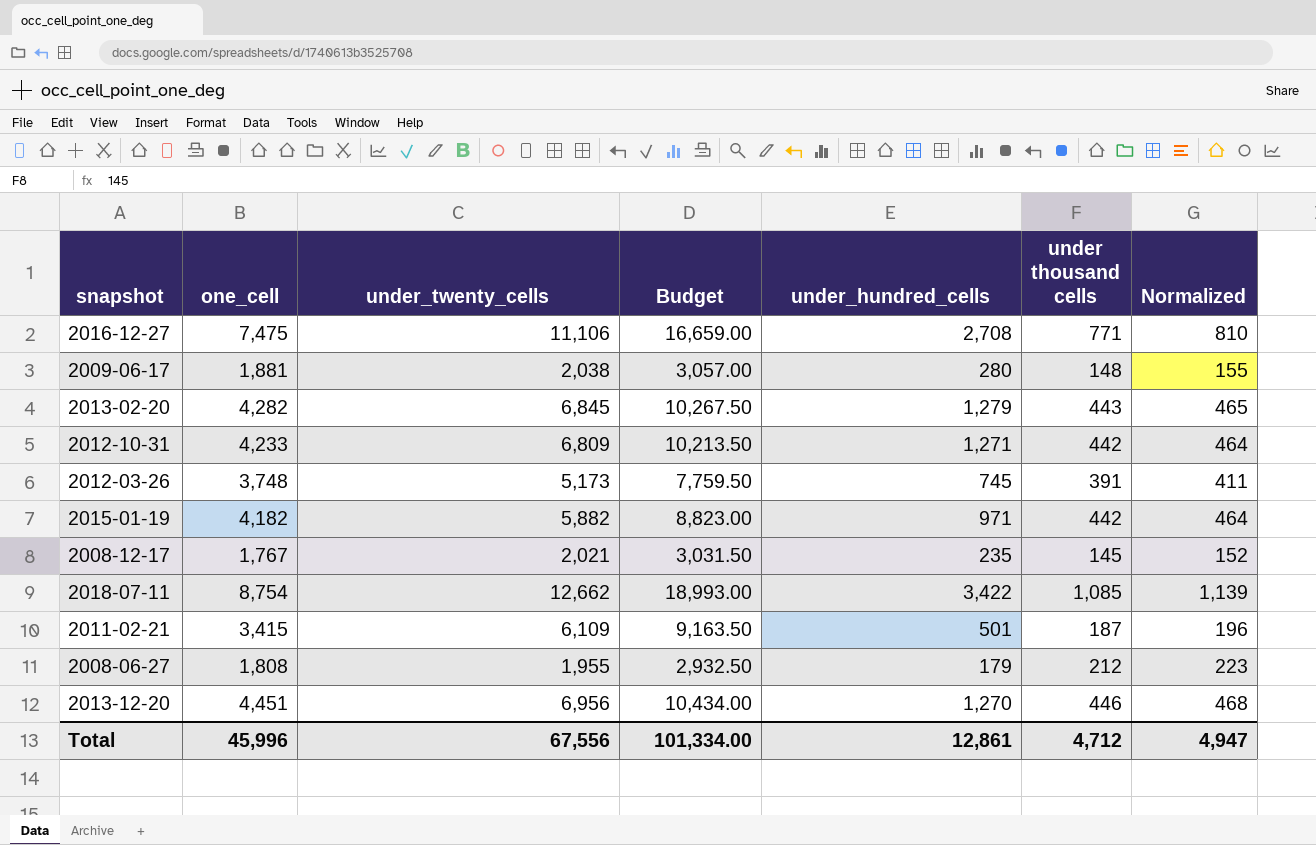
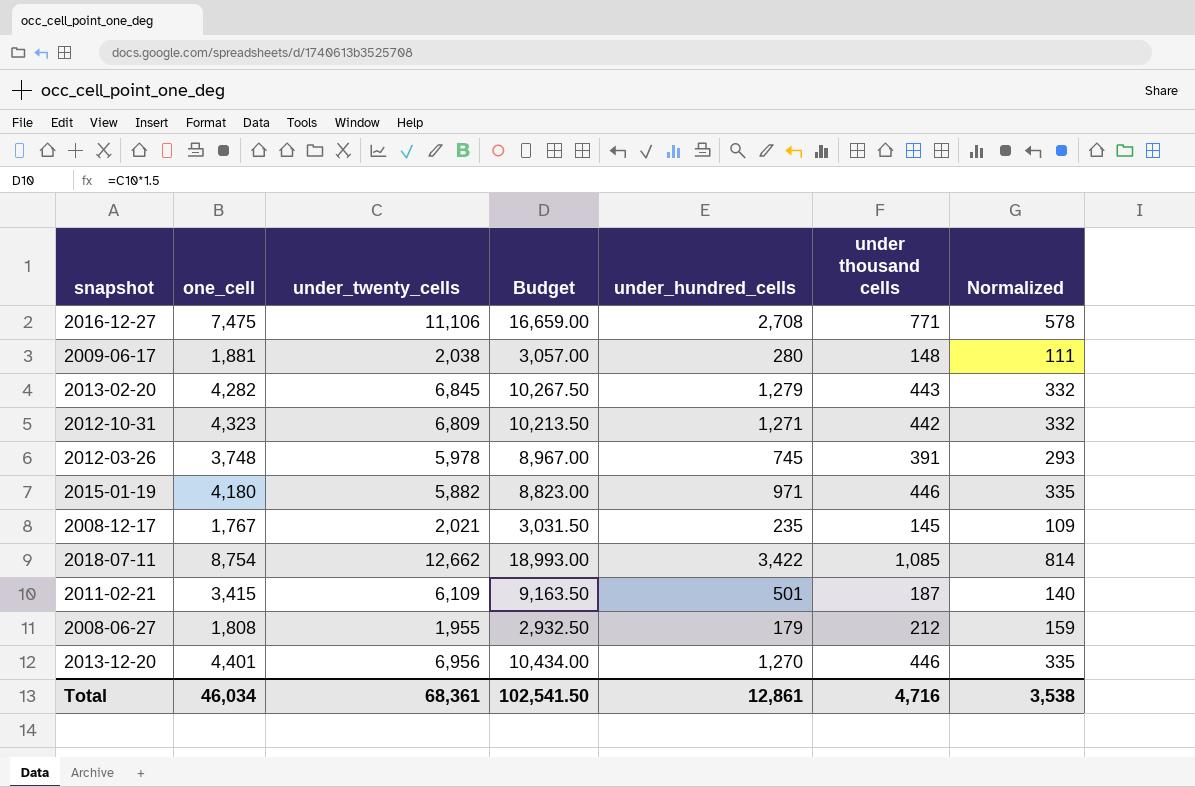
column Normalized | formula: [under thousand cells] * 1.05 -> [under thousand cells] * 0.75
2012-10-31 | one_cell: 4,233 -> 4,323
2012-03-26 | under_twenty_cells: 5,173 -> 5,978
2012-03-26 | Budget: 7,759.50 -> 8,967.00
2015-01-19 | one_cell: 4,182 -> 4,180
2015-01-19 | under thousand cells: 442 -> 446
2013-12-20 | one_cell: 4,451 -> 4,401
Total | one_cell: 45,996 -> 46,034
Total | under_twenty_cells: 67,556 -> 68,361
Total | Budget: 101,334.00 -> 102,541.50
Total | under thousand cells: 4,712 -> 4,716
Total | Normalized: 4,947 -> 3,538

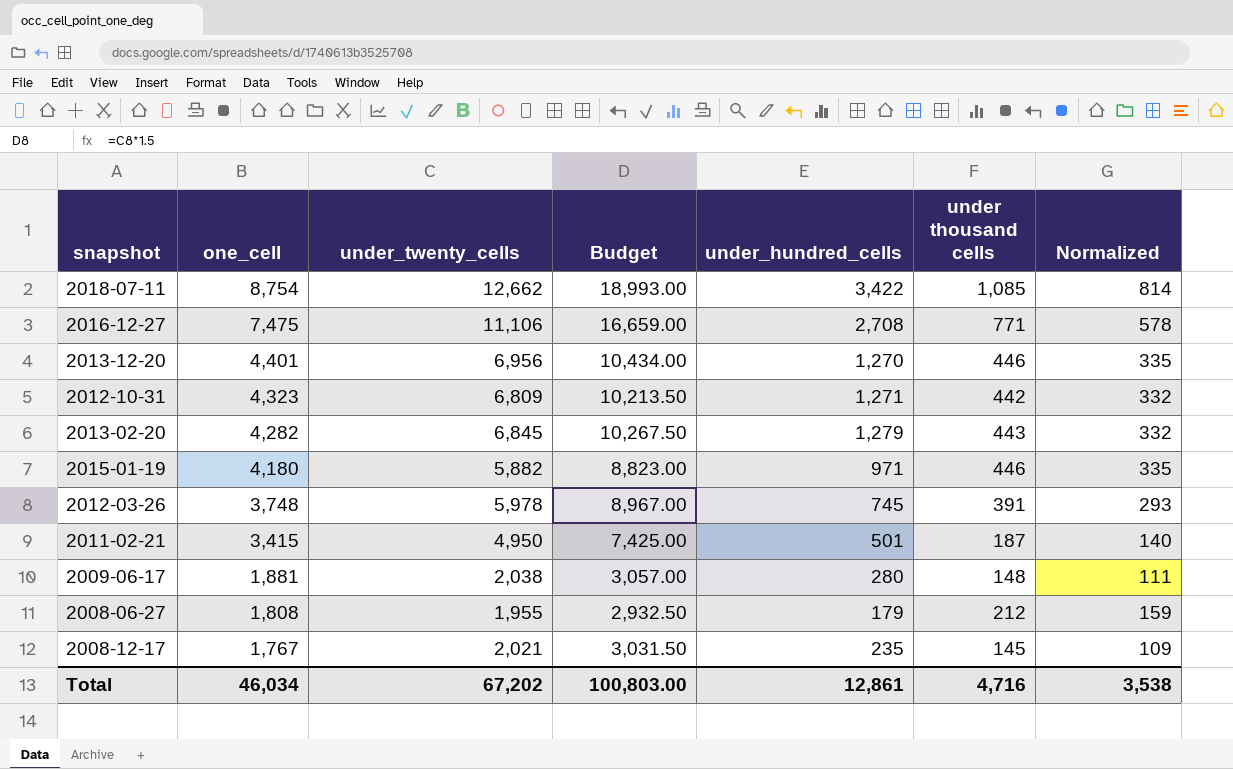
row order: none -> one_cell descending
2011-02-21 | under_twenty_cells: 6,109 -> 4,950
2011-02-21 | Budget: 9,163.50 -> 7,425.00
Total | under_twenty_cells: 68,361 -> 67,202
Total | Budget: 102,541.50 -> 100,803.00

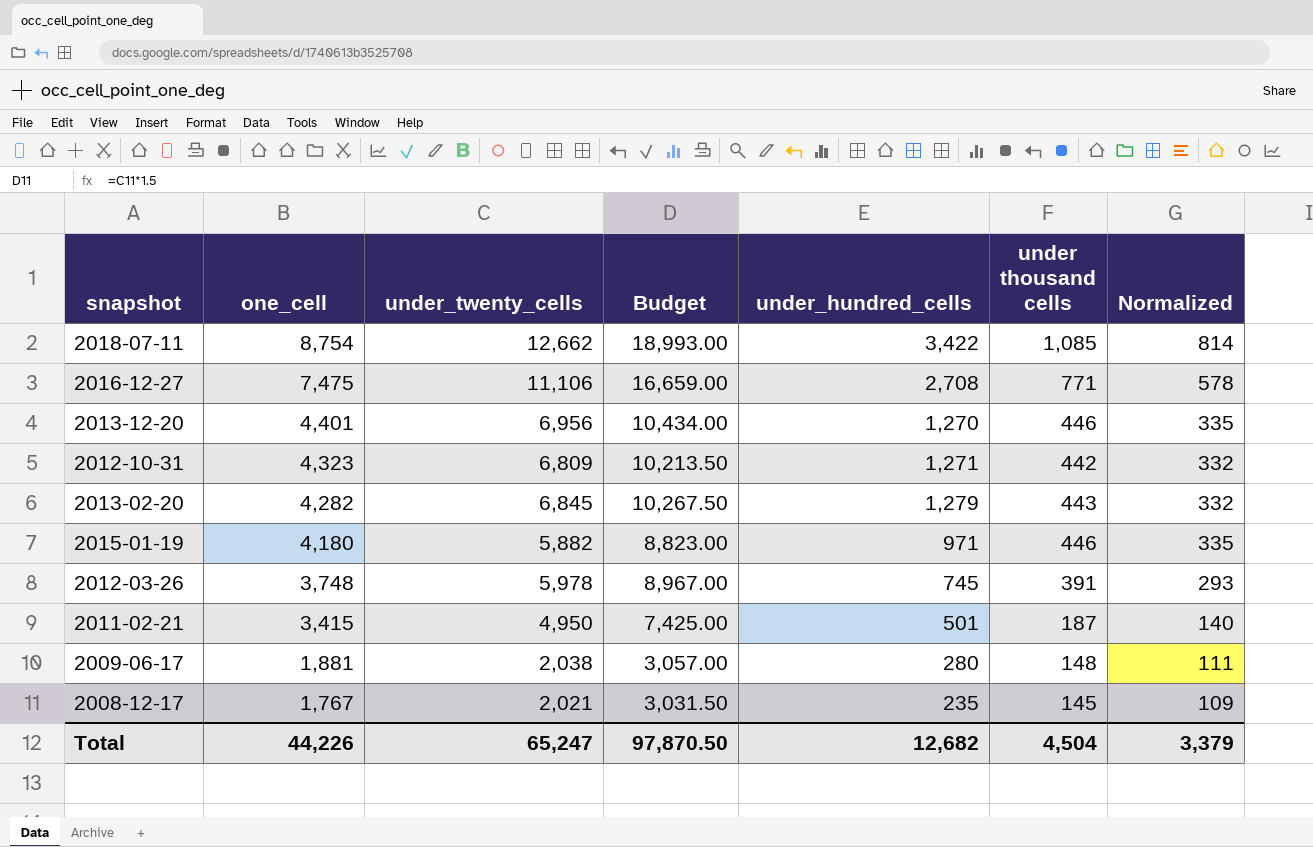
row 2008-06-27: 1,808 | 1,955 | 2,932.50 | 179 | 212 | 159 -> none
Total | one_cell: 46,034 -> 44,226
Total | under_twenty_cells: 67,202 -> 65,247
Total | Budget: 100,803.00 -> 97,870.50
Total | under_hundred_cells: 12,861 -> 12,682
Total | under thousand cells: 4,716 -> 4,504
Total | Normalized: 3,538 -> 3,379

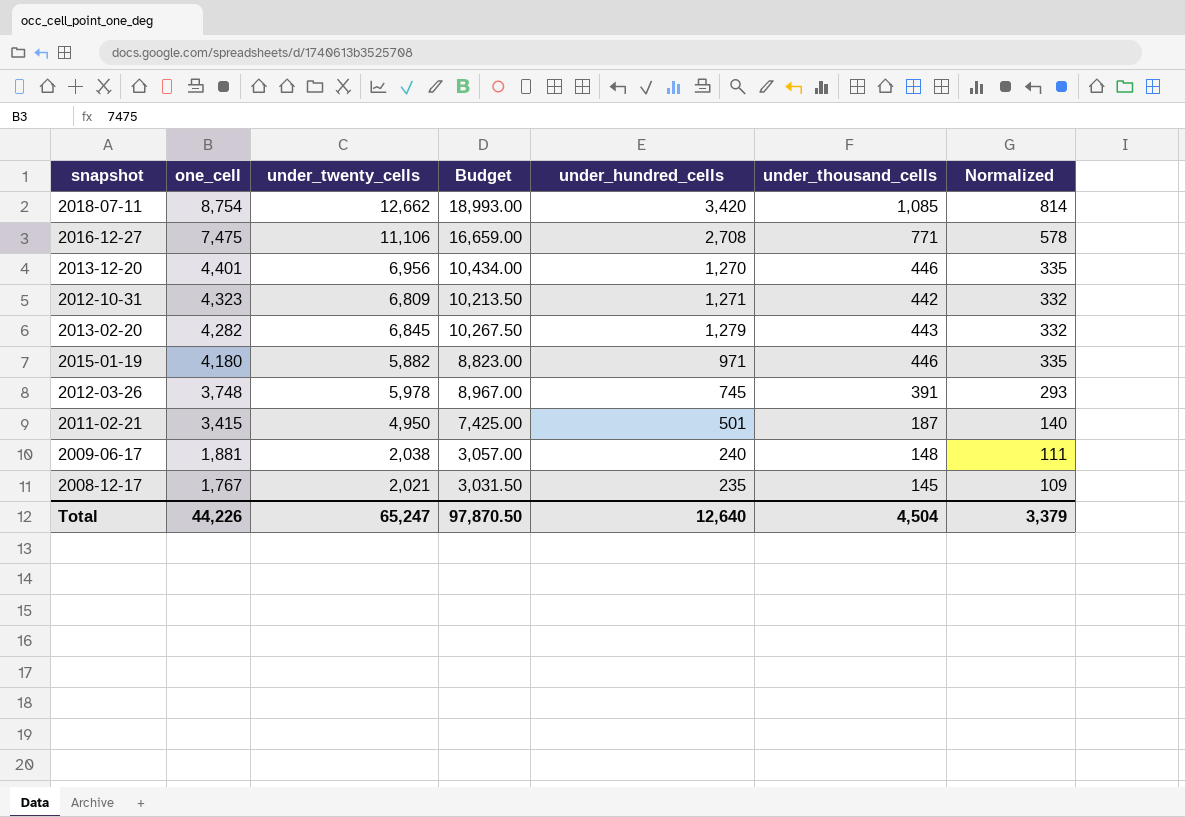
column name: under thousand cells -> under_thousand_cells
2018-07-11 | under_hundred_cells: 3,422 -> 3,420
2009-06-17 | under_hundred_cells: 280 -> 240
Total | under_hundred_cells: 12,682 -> 12,640

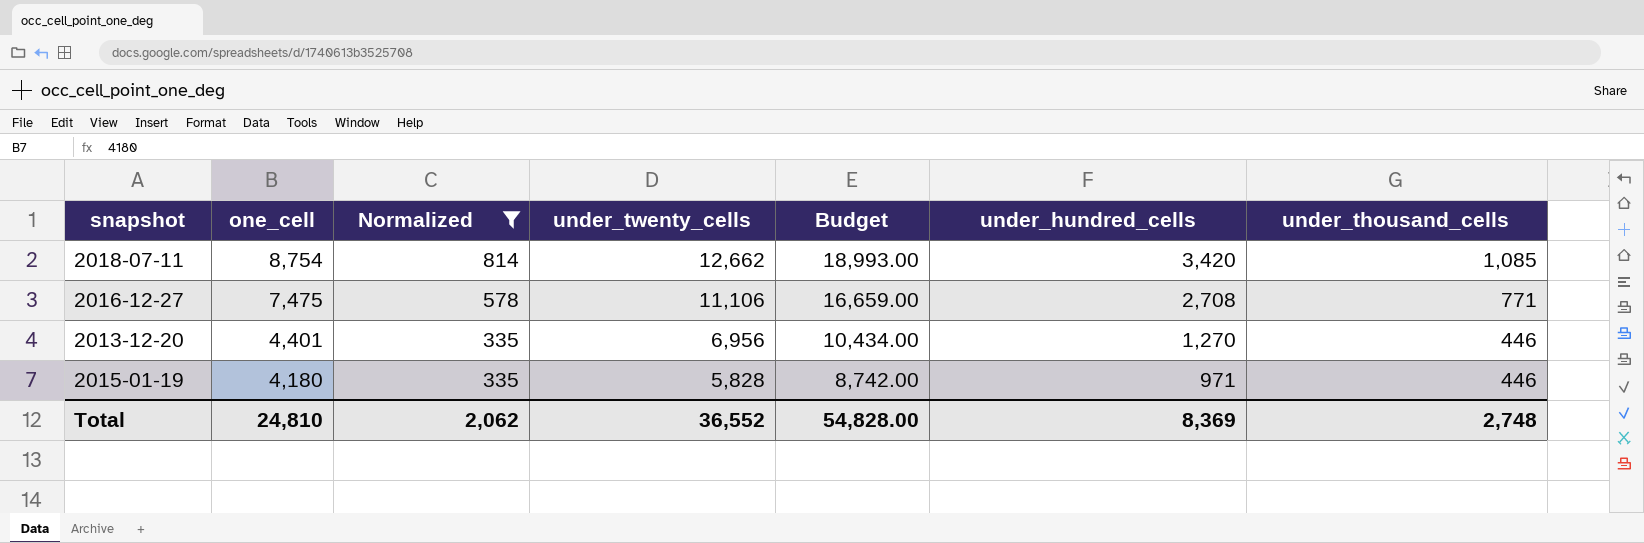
filter: none -> Normalized >= 335
column Normalized | position: 7 -> 3
2015-01-19 | under_twenty_cells: 5,882 -> 5,828
2015-01-19 | Budget: 8,823.00 -> 8,742.00
Total | one_cell: 44,226 -> 24,810
Total | Normalized: 3,379 -> 2,062
Total | under_twenty_cells: 65,247 -> 36,552
Total | Budget: 97,870.50 -> 54,828.00
Total | under_hundred_cells: 12,640 -> 8,369
Total | under_thousand_cells: 4,504 -> 2,748

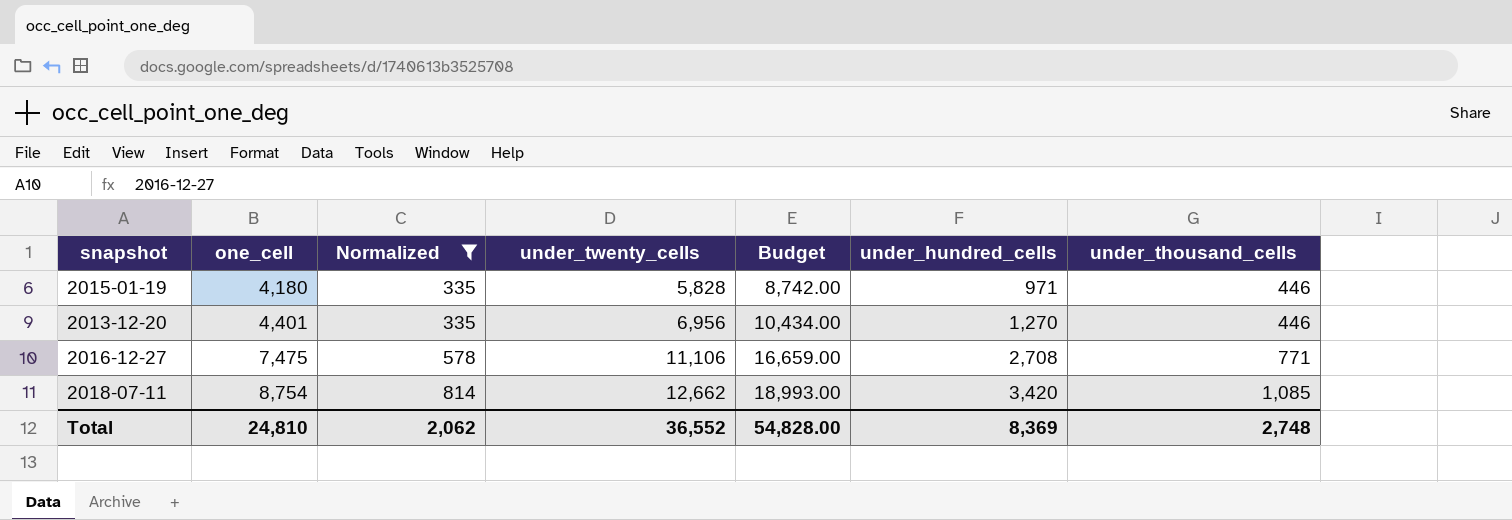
row order: one_cell descending -> one_cell ascending

